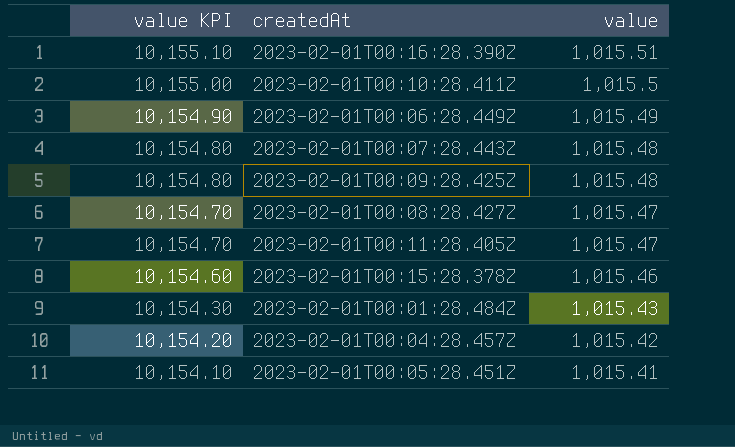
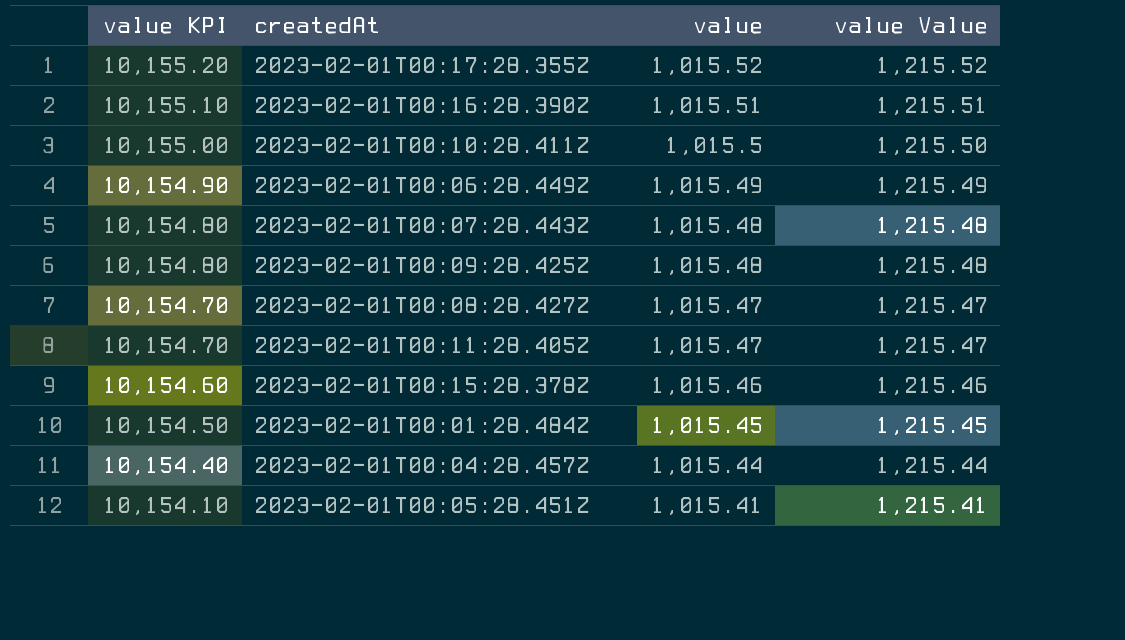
column value Value | formula: none -> [value] + 200
row 2023-02-01T00:17:28.355Z: none -> 10,155.20 | 1,015.52 | 1,215.52
2023-02-01T00:01:28.484Z | value KPI: 10,154.30 -> 10,154.50
2023-02-01T00:01:28.484Z | value: 1,015.43 -> 1,015.45
2023-02-01T00:04:28.457Z | value KPI: 10,154.20 -> 10,154.40
2023-02-01T00:04:28.457Z | value: 1,015.42 -> 1,015.44

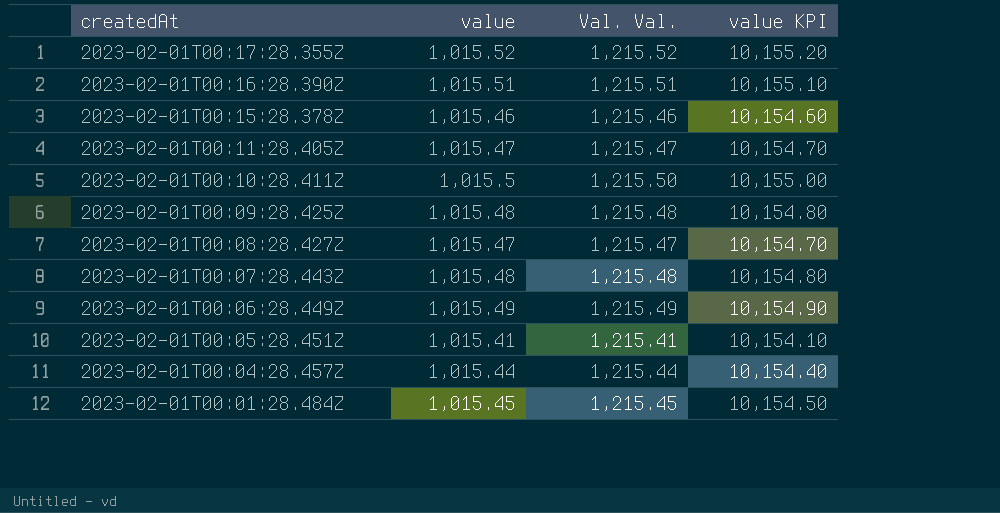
row order: value KPI descending -> createdAt descending
column name: value Value -> Val. Val.
column value KPI | position: 1 -> 4

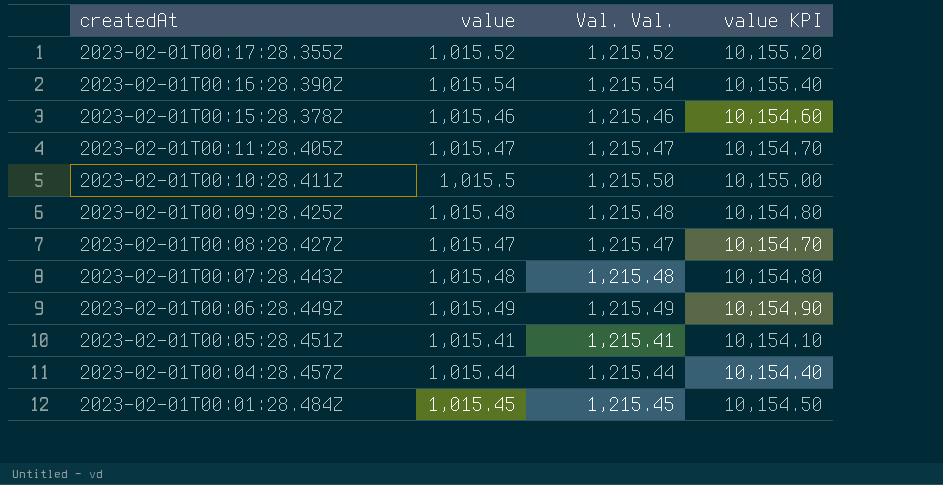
2023-02-01T00:16:28.390Z | value: 1,015.51 -> 1,015.54
2023-02-01T00:16:28.390Z | Val. Val.: 1,215.51 -> 1,215.54
2023-02-01T00:16:28.390Z | value KPI: 10,155.10 -> 10,155.40

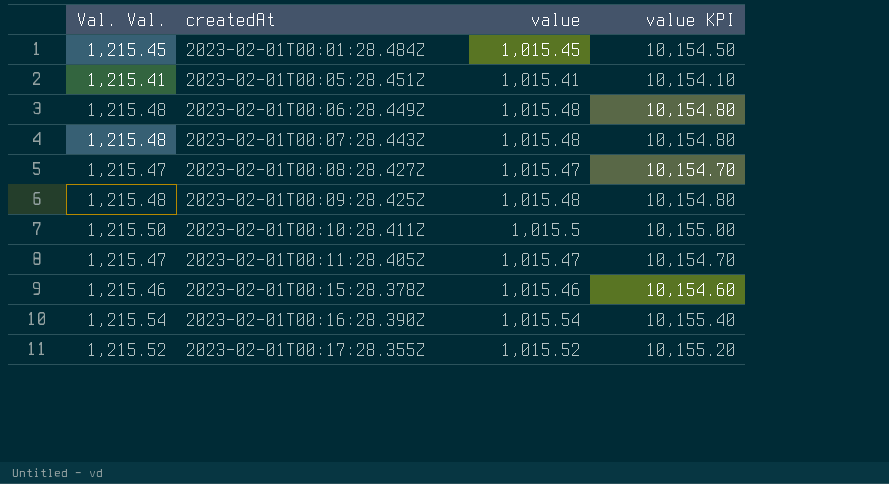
row order: createdAt descending -> createdAt ascending
column Val. Val. | position: 3 -> 1
row 2023-02-01T00:04:28.457Z: 1,015.44 | 1,215.44 | 10,154.40 -> none
2023-02-01T00:06:28.449Z | Val. Val.: 1,215.49 -> 1,215.48
2023-02-01T00:06:28.449Z | value: 1,015.49 -> 1,015.48
2023-02-01T00:06:28.449Z | value KPI: 10,154.90 -> 10,154.80

